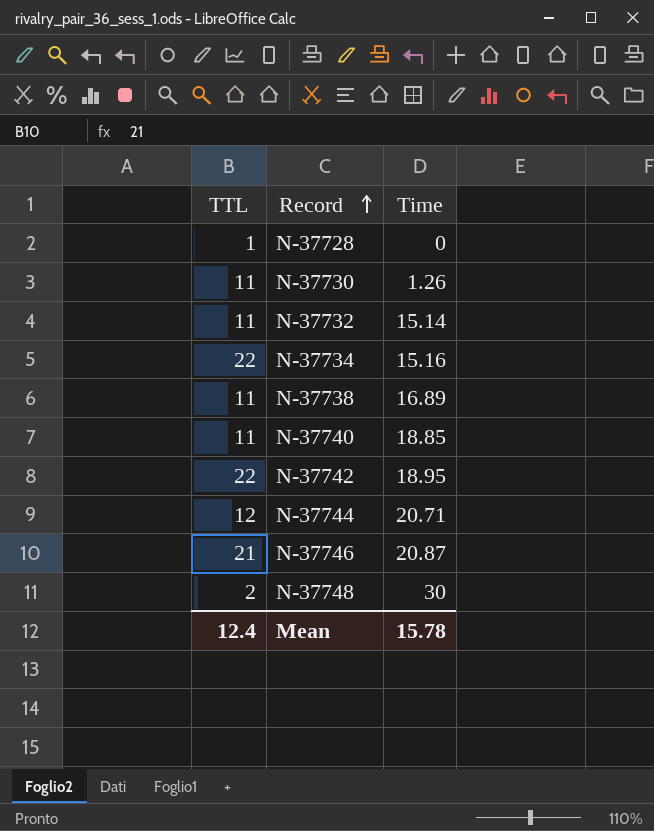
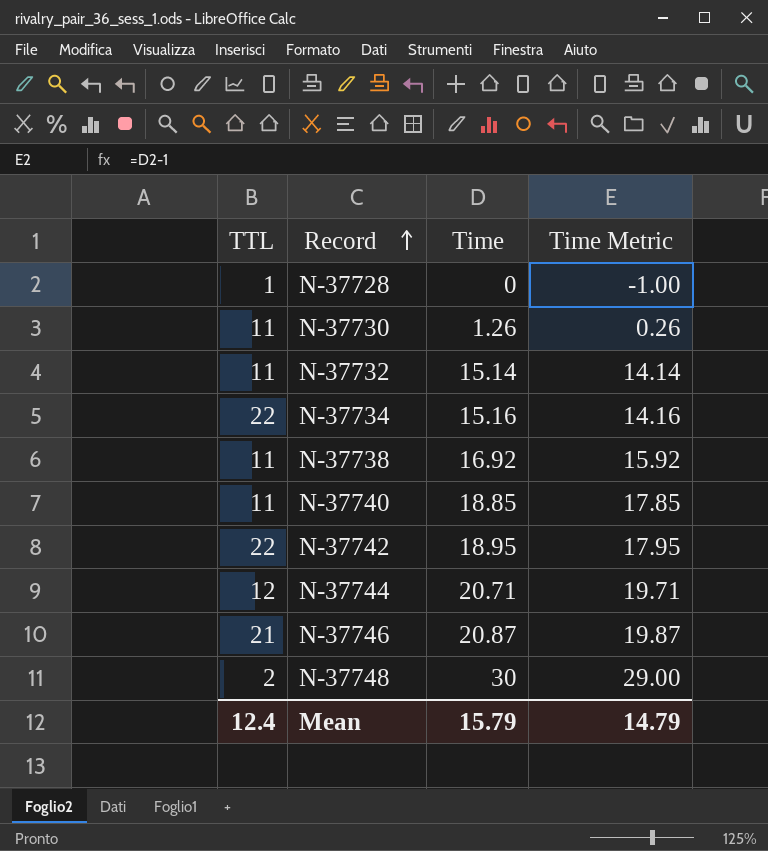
column Time Metric | formula: none -> [Time] - 1
N-37738 | Time: 16.89 -> 16.92
Mean | Time: 15.78 -> 15.79

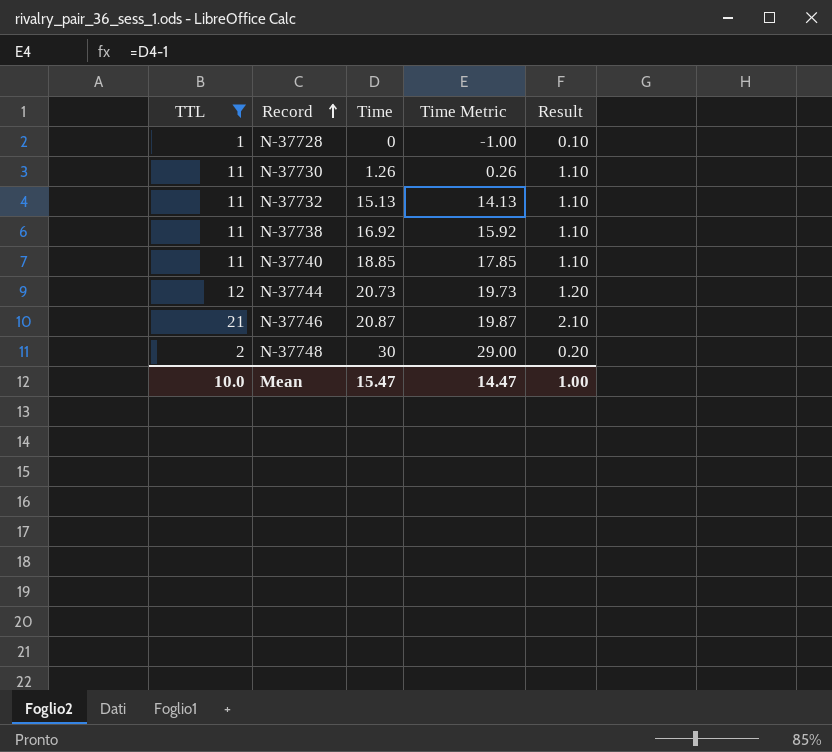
filter: none -> TTL != 22
column Result | formula: none -> [TTL] * 0.1
N-37732 | Time: 15.14 -> 15.13
N-37732 | Time Metric: 14.14 -> 14.13
N-37744 | Time: 20.71 -> 20.73
N-37744 | Time Metric: 19.71 -> 19.73
Mean | TTL: 12.4 -> 10.0
Mean | Time: 15.79 -> 15.47
Mean | Time Metric: 14.79 -> 14.47

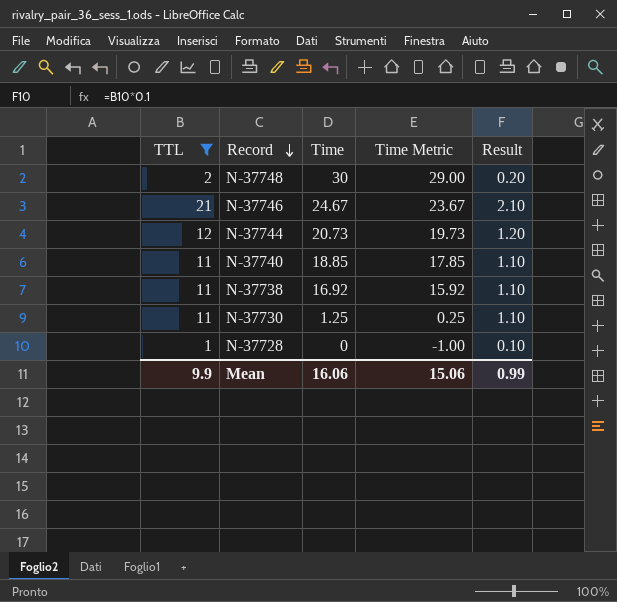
row order: Record ascending -> Record descending
row N-37732: 11 | 15.13 | 14.13 | 1.10 -> none
N-37746 | Time: 20.87 -> 24.67
N-37746 | Time Metric: 19.87 -> 23.67
N-37730 | Time: 1.26 -> 1.25
N-37730 | Time Metric: 0.26 -> 0.25
Mean | TTL: 10.0 -> 9.9
Mean | Time: 15.47 -> 16.06
Mean | Time Metric: 14.47 -> 15.06
Mean | Result: 1.00 -> 0.99

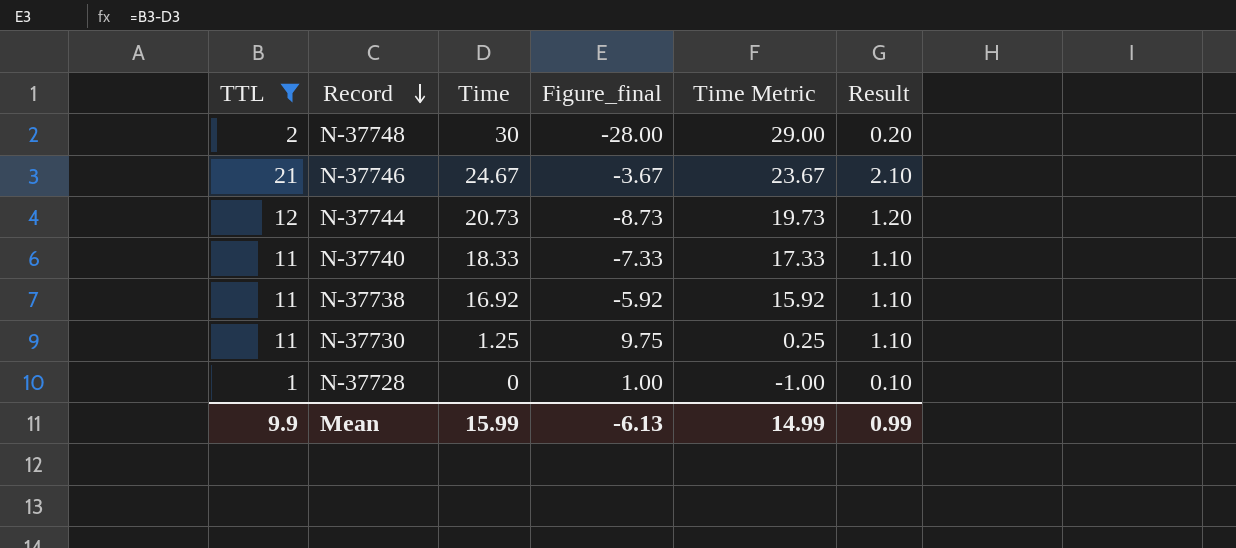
column Figure_final | formula: none -> [TTL] - [Time]
N-37740 | Time: 18.85 -> 18.33
N-37740 | Time Metric: 17.85 -> 17.33
Mean | Time: 16.06 -> 15.99
Mean | Time Metric: 15.06 -> 14.99

